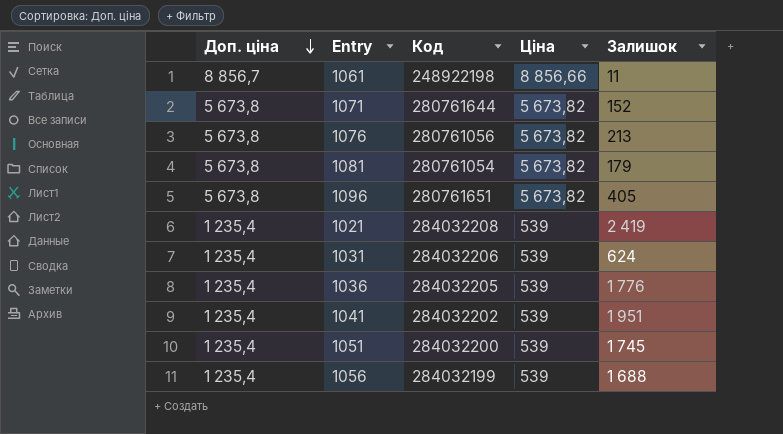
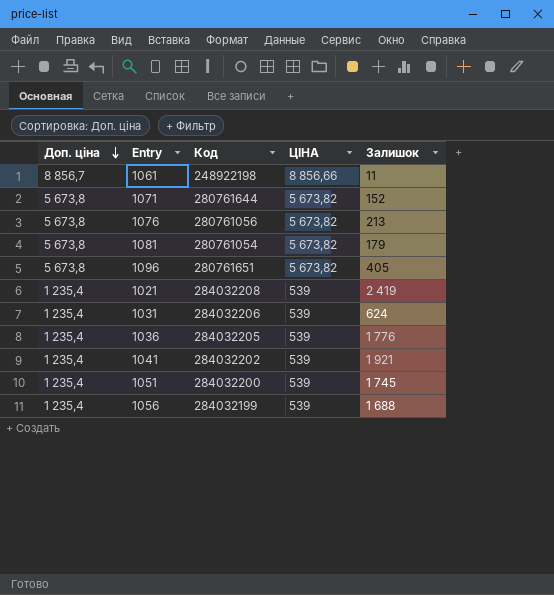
column name: Ціна -> ЦІНА
1041 | Залишок: 1 951 -> 1 921

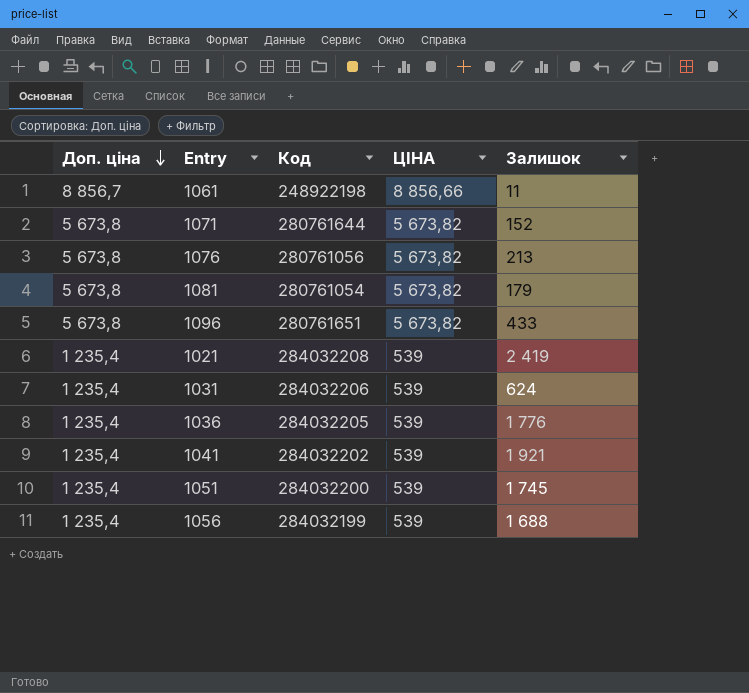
1096 | Залишок: 405 -> 433

